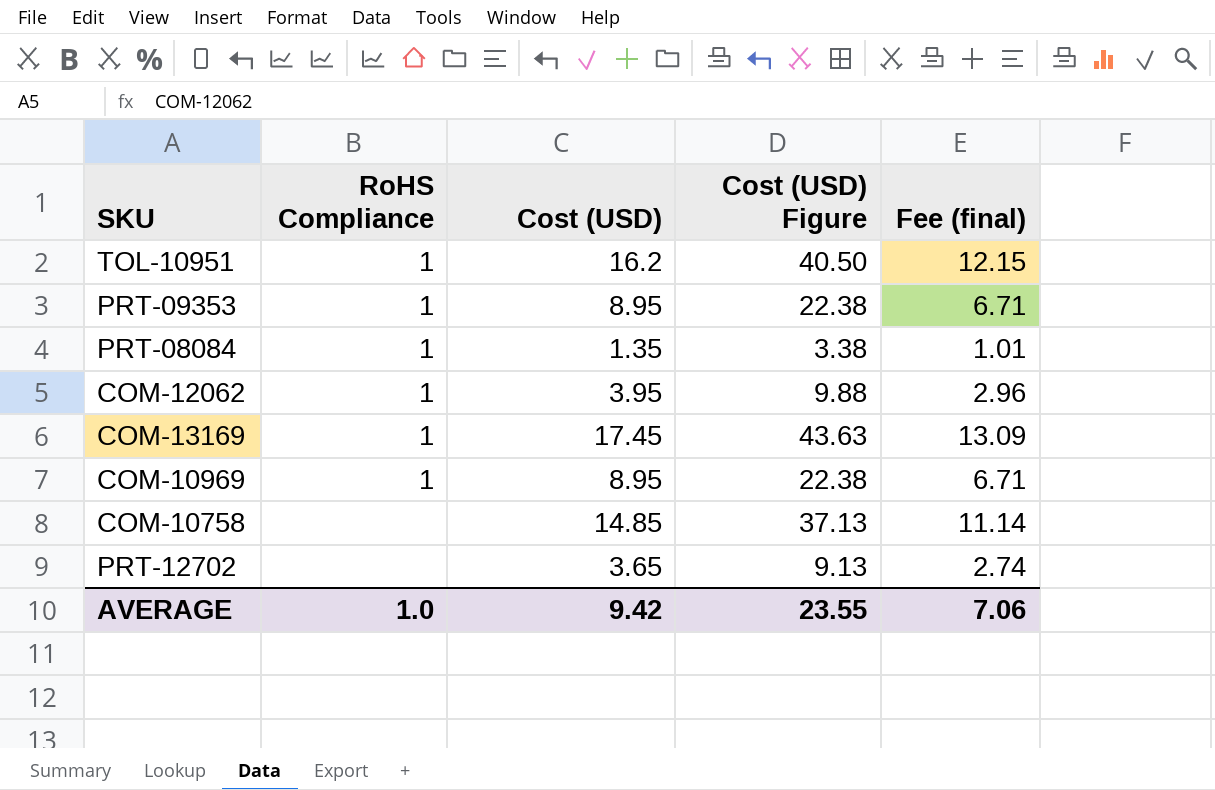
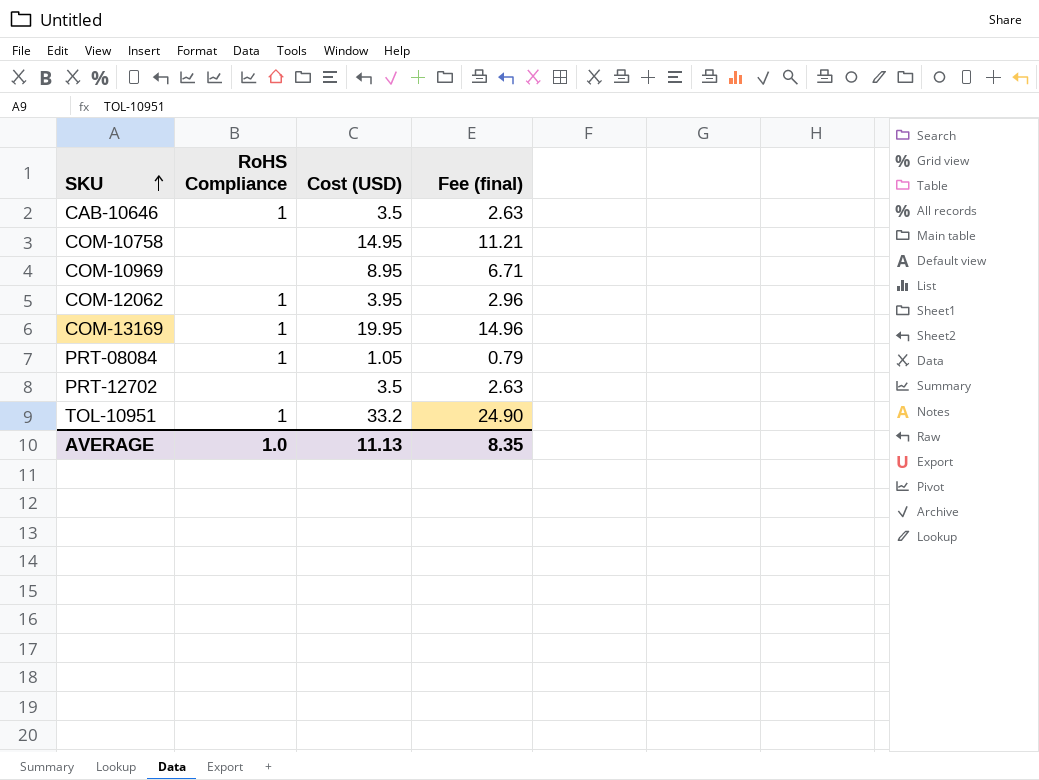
row order: none -> SKU ascending
column Cost (USD) Figure | formula: [Cost (USD)] * 2.5 -> none
row PRT-09353: 1 | 8.95 | 22.38 | 6.71 -> none
row CAB-10646: none -> 1 | 3.5 | 2.63
COM-10758 | Cost (USD): 14.85 -> 14.95
COM-10758 | Fee (final): 11.14 -> 11.21
COM-10969 | RoHS Compliance: 1 -> none
COM-13169 | Cost (USD): 17.45 -> 19.95
COM-13169 | Fee (final): 13.09 -> 14.96
PRT-08084 | Cost (USD): 1.35 -> 1.05
PRT-08084 | Fee (final): 1.01 -> 0.79
PRT-12702 | Cost (USD): 3.65 -> 3.5
PRT-12702 | Fee (final): 2.74 -> 2.63
TOL-10951 | Cost (USD): 16.2 -> 33.2
TOL-10951 | Fee (final): 12.15 -> 24.90
AVERAGE | Cost (USD): 9.42 -> 11.13
AVERAGE | Fee (final): 7.06 -> 8.35

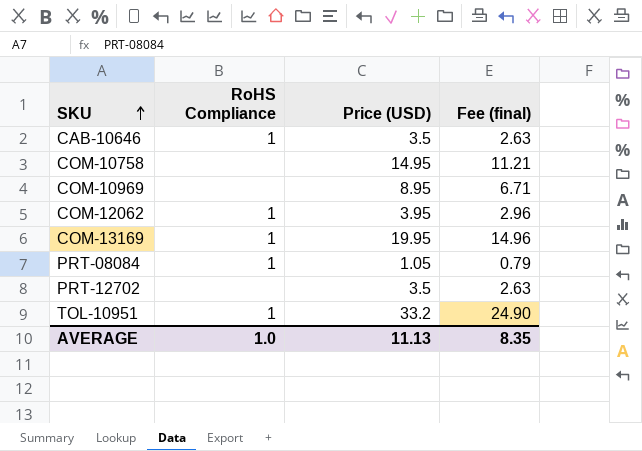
column name: Cost (USD) -> Price (USD)

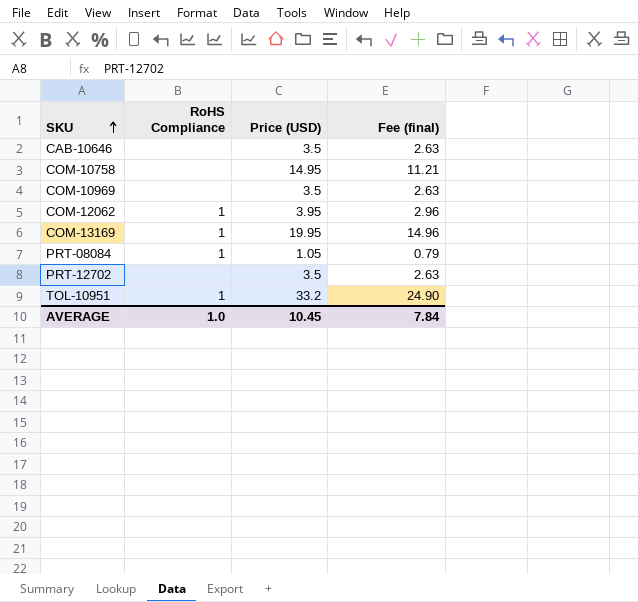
CAB-10646 | RoHS Compliance: 1 -> none
COM-10969 | Price (USD): 8.95 -> 3.5
COM-10969 | Fee (final): 6.71 -> 2.63
AVERAGE | Price (USD): 11.13 -> 10.45
AVERAGE | Fee (final): 8.35 -> 7.84

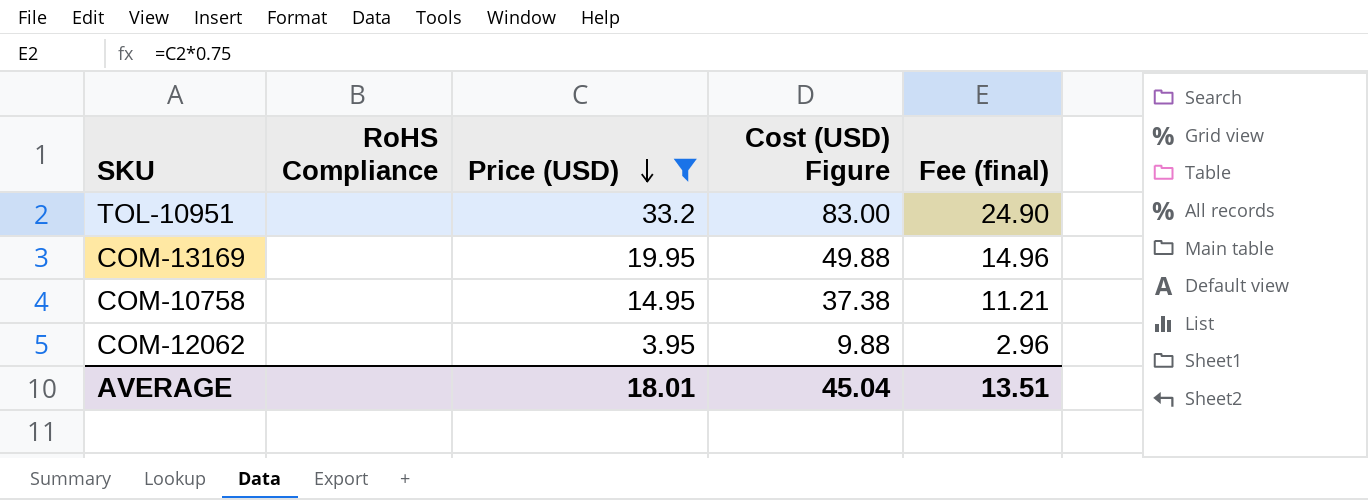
filter: none -> Price (USD) >= 3.95
row order: SKU ascending -> Price (USD) descending
column Cost (USD) Figure | formula: none -> [Price (USD)] * 2.5
TOL-10951 | RoHS Compliance: 1 -> none
COM-13169 | RoHS Compliance: 1 -> none
COM-12062 | RoHS Compliance: 1 -> none
AVERAGE | RoHS Compliance: 1.0 -> none
AVERAGE | Price (USD): 10.45 -> 18.01
AVERAGE | Fee (final): 7.84 -> 13.51

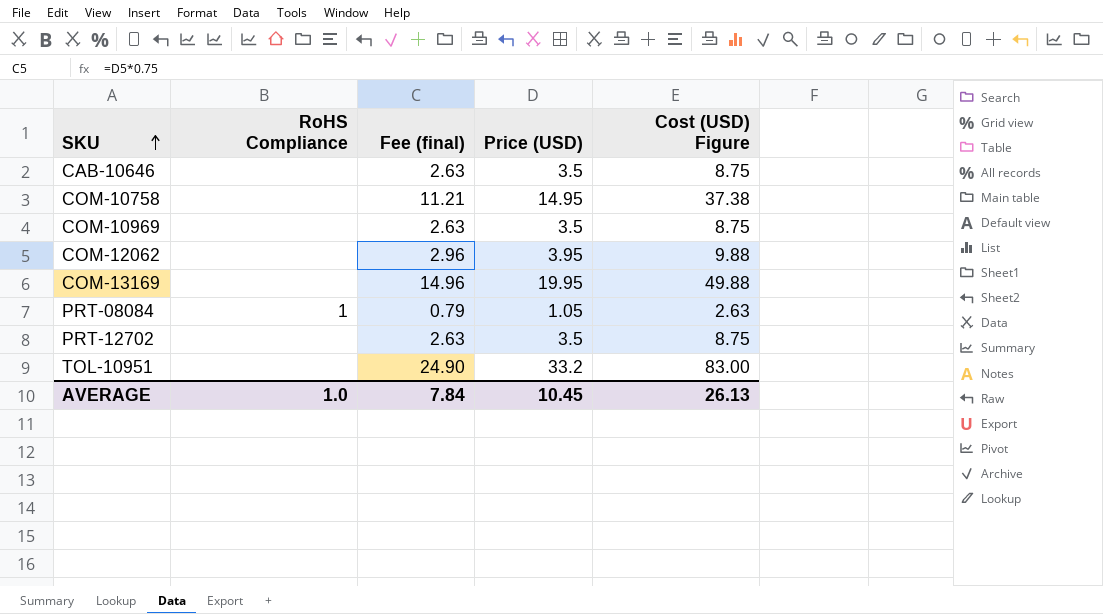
filter: Price (USD) >= 3.95 -> none
row order: Price (USD) descending -> SKU ascending
column Fee (final) | position: 5 -> 3
AVERAGE | RoHS Compliance: none -> 1.0
AVERAGE | Fee (final): 13.51 -> 7.84
AVERAGE | Price (USD): 18.01 -> 10.45
AVERAGE | Cost (USD) Figure: 45.04 -> 26.13

